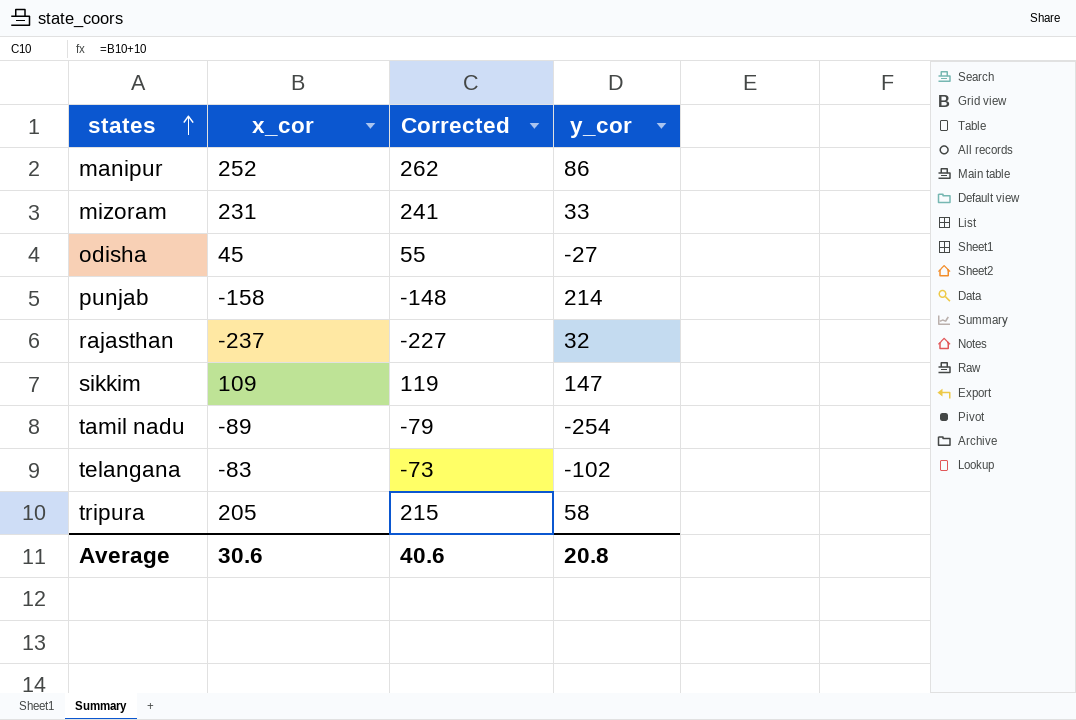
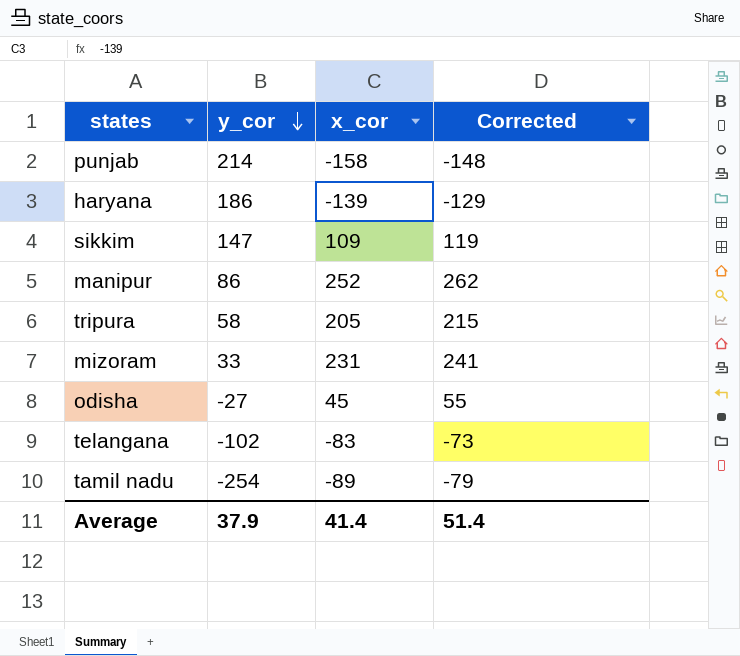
row order: states ascending -> y_cor descending
column y_cor | position: 4 -> 2
row rajasthan: -237 | -227 | 32 -> none
row haryana: none -> 186 | -139 | -129
Average | y_cor: 20.8 -> 37.9
Average | x_cor: 30.6 -> 41.4
Average | Corrected: 40.6 -> 51.4

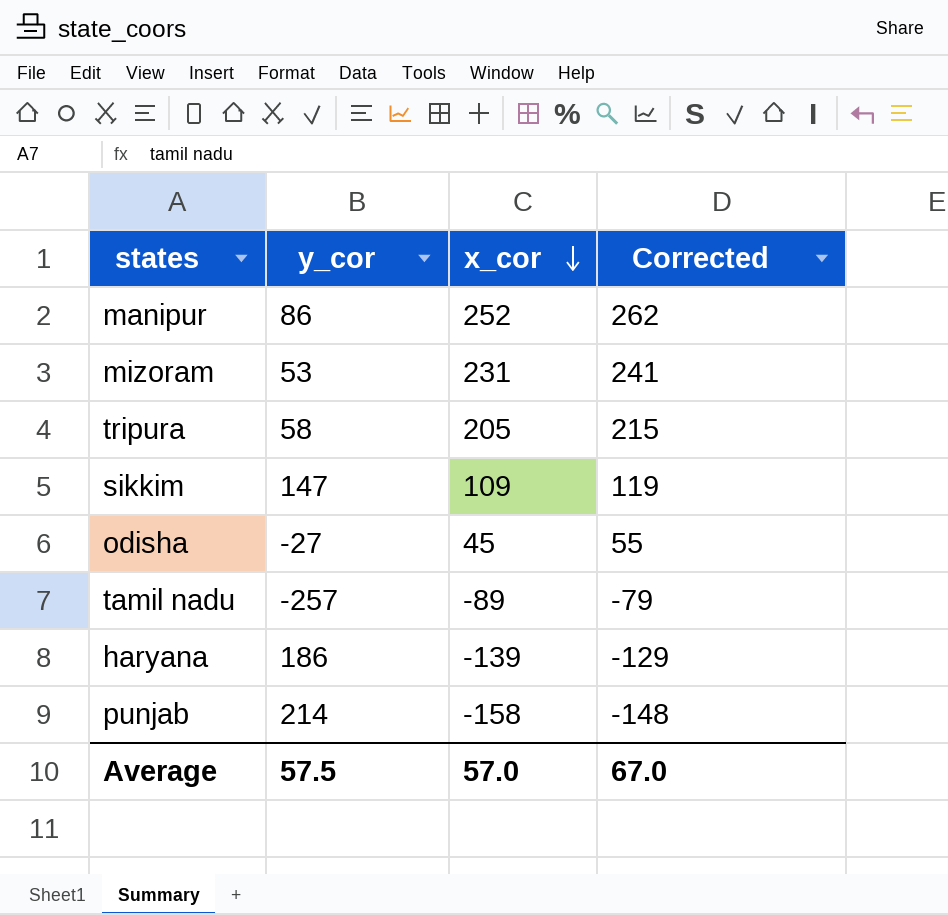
row order: y_cor descending -> x_cor descending
row telangana: -102 | -83 | -73 -> none
mizoram | y_cor: 33 -> 53
tamil nadu | y_cor: -254 -> -257
Average | y_cor: 37.9 -> 57.5
Average | x_cor: 41.4 -> 57.0
Average | Corrected: 51.4 -> 67.0

